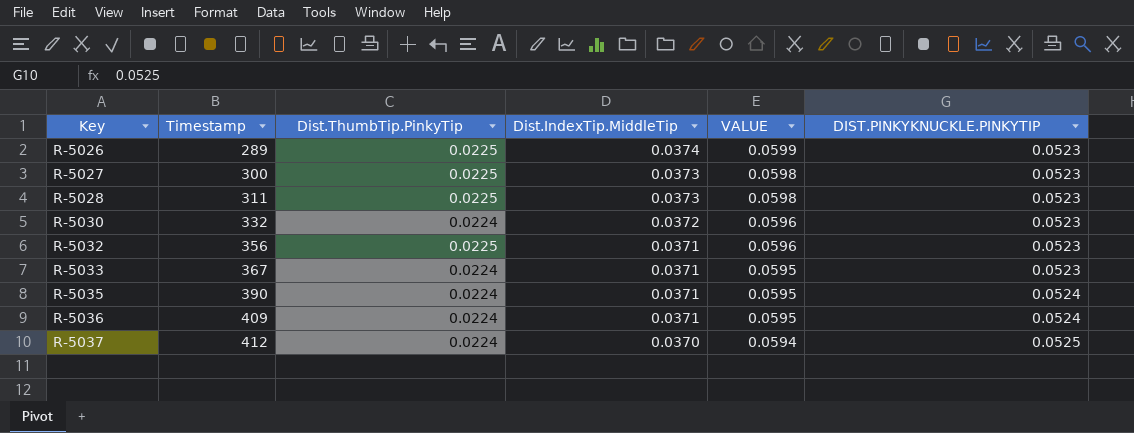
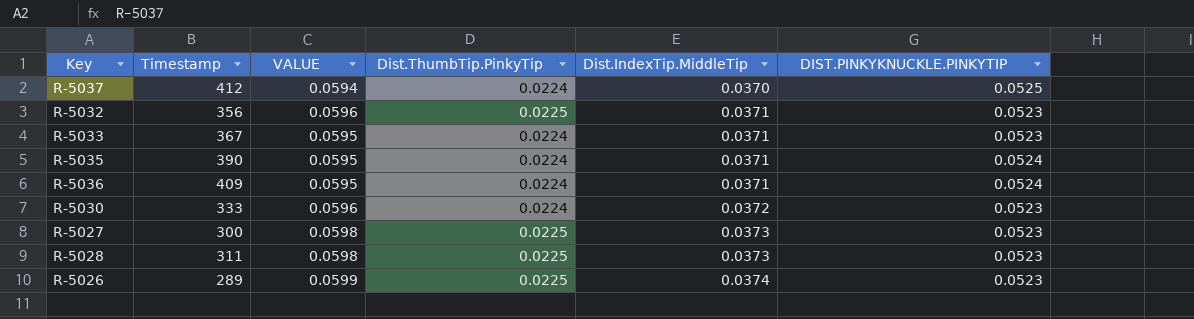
row order: Key ascending -> Dist.IndexTip.MiddleTip ascending
column VALUE | position: 5 -> 3
R-5030 | Timestamp: 332 -> 333

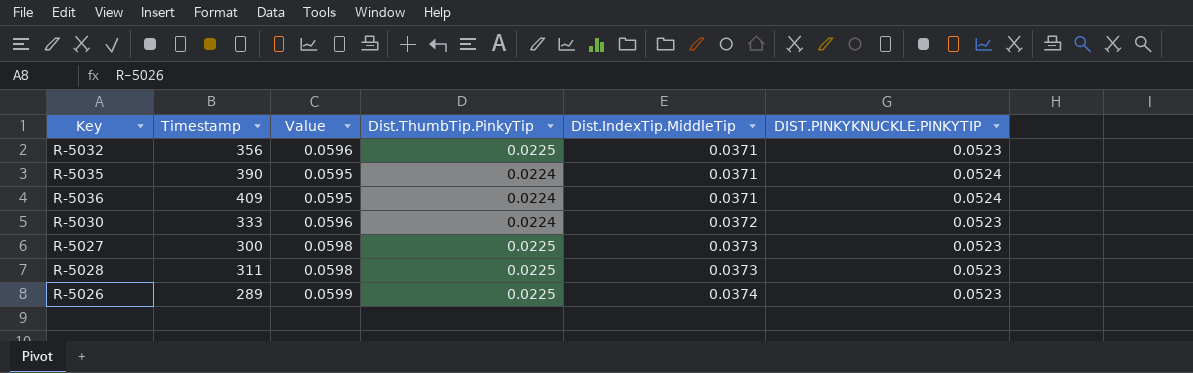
column name: VALUE -> Value
row R-5037: 412 | 0.0594 | 0.0224 | 0.0370 | 0.0525 -> none
row R-5033: 367 | 0.0595 | 0.0224 | 0.0371 | 0.0523 -> none

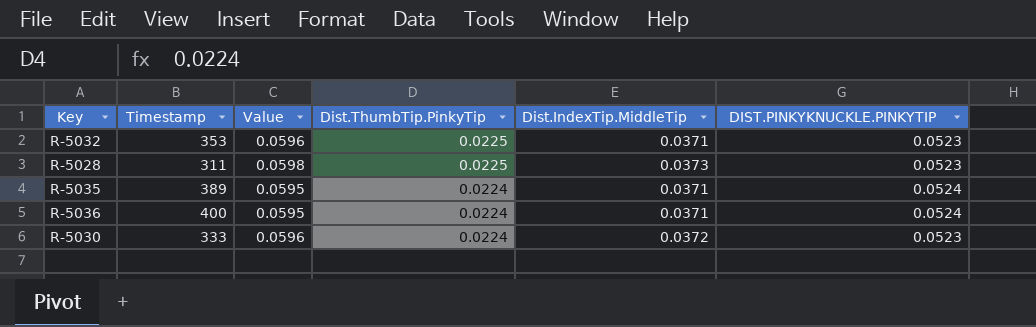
row order: Dist.IndexTip.MiddleTip ascending -> Dist.ThumbTip.PinkyTip descending
row R-5027: 300 | 0.0598 | 0.0225 | 0.0373 | 0.0523 -> none
row R-5026: 289 | 0.0599 | 0.0225 | 0.0374 | 0.0523 -> none
R-5032 | Timestamp: 356 -> 353
R-5035 | Timestamp: 390 -> 389
R-5036 | Timestamp: 409 -> 400

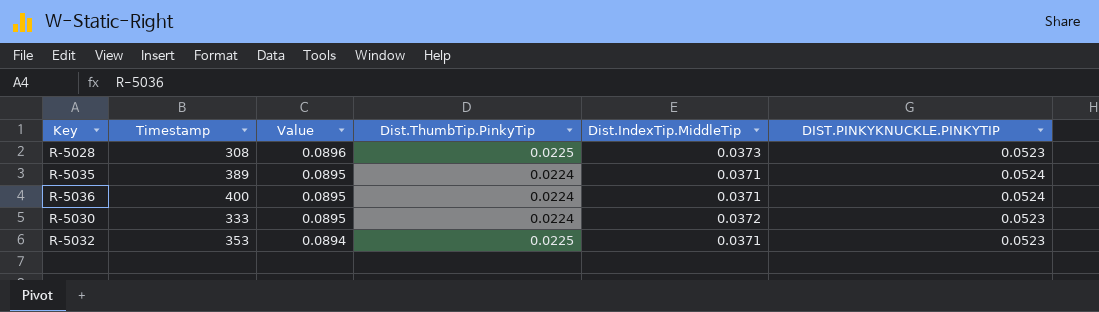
row order: Dist.ThumbTip.PinkyTip descending -> Value descending
column Value | formula: [Dist.ThumbTip.PinkyTip] + [Dist.IndexTip.MiddleTip] -> [Dist.IndexTip.MiddleTip] + [DIST.PINKYKNUCKLE.PINKYTIP]
R-5028 | Timestamp: 311 -> 308

